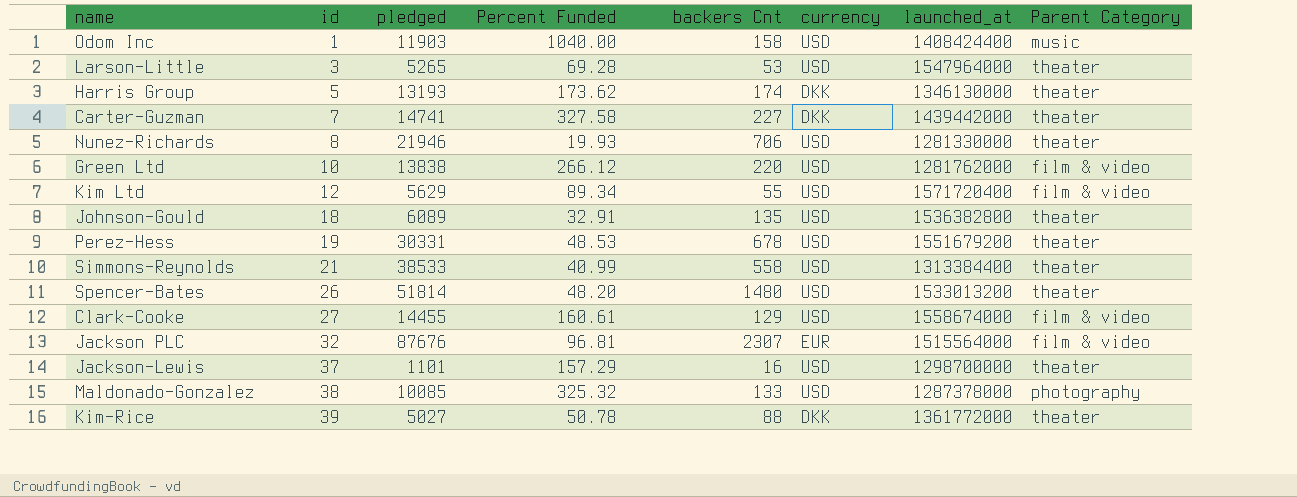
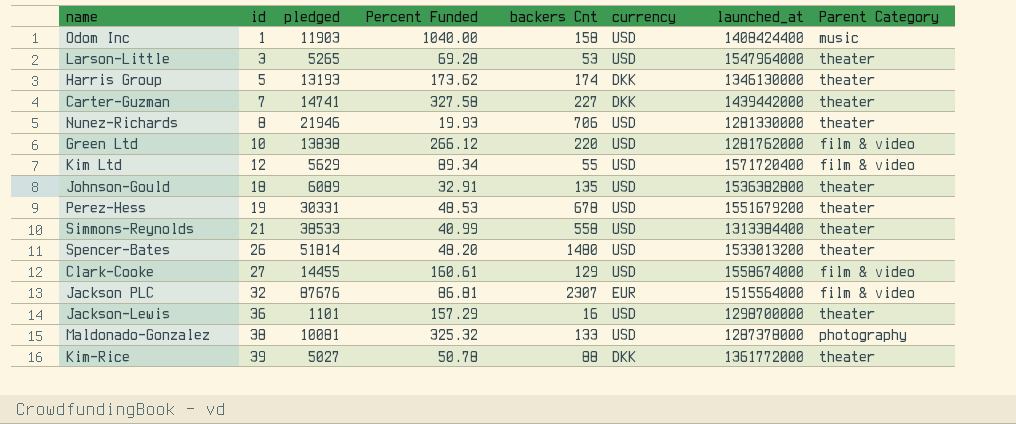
Jackson PLC | Percent Funded: 96.81 -> 86.81
Jackson-Lewis | id: 37 -> 36
Maldonado-Gonzalez | pledged: 10085 -> 10081

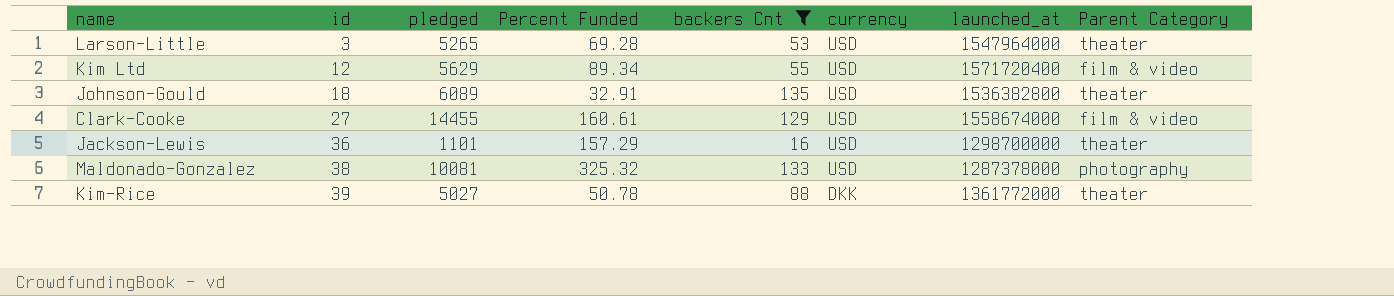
filter: none -> backers Cnt <= 135

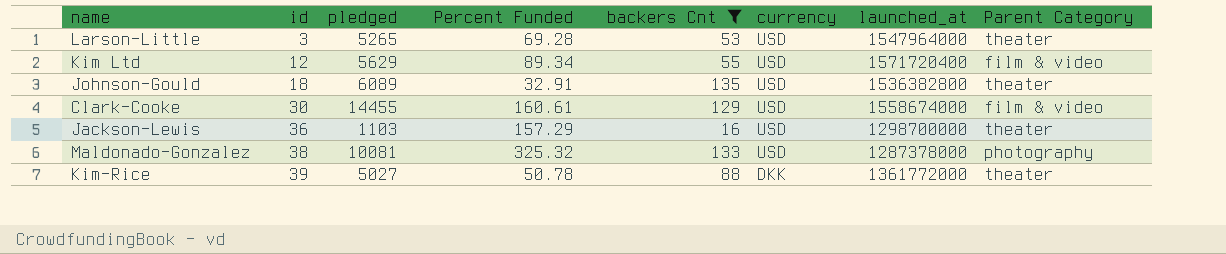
Clark-Cooke | id: 27 -> 30
Jackson-Lewis | pledged: 1101 -> 1103

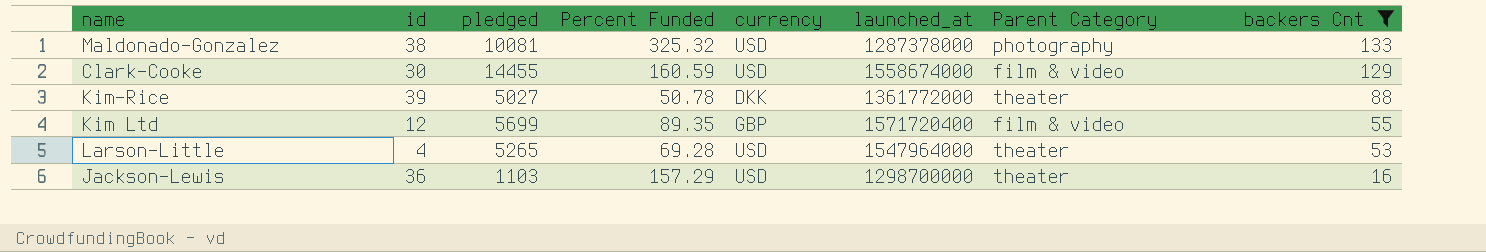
row order: id ascending -> backers Cnt descending
column backers Cnt | position: 5 -> 8
row Johnson-Gould: 18 | 6089 | 32.91 | 135 | USD | 1536382800 | theater -> none
Clark-Cooke | Percent Funded: 160.61 -> 160.59
Kim Ltd | pledged: 5629 -> 5699
Kim Ltd | Percent Funded: 89.34 -> 89.35
Kim Ltd | currency: USD -> GBP
Larson-Little | id: 3 -> 4

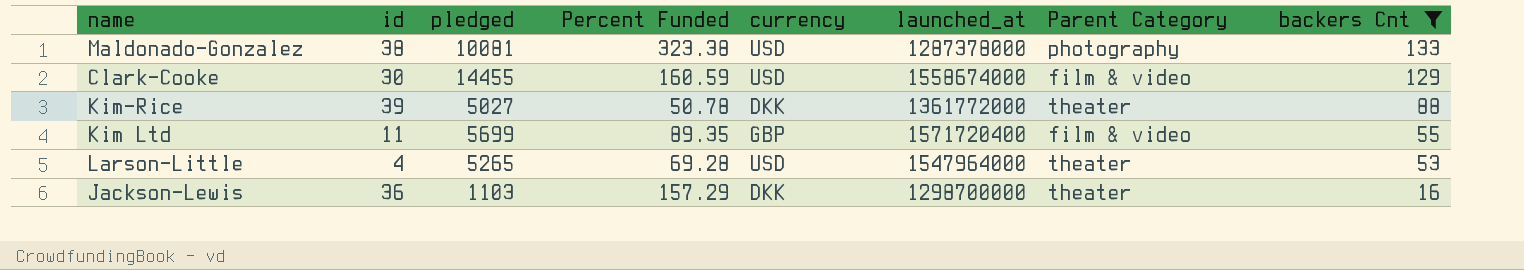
Maldonado-Gonzalez | Percent Funded: 325.32 -> 323.38
Kim Ltd | id: 12 -> 11
Jackson-Lewis | currency: USD -> DKK

